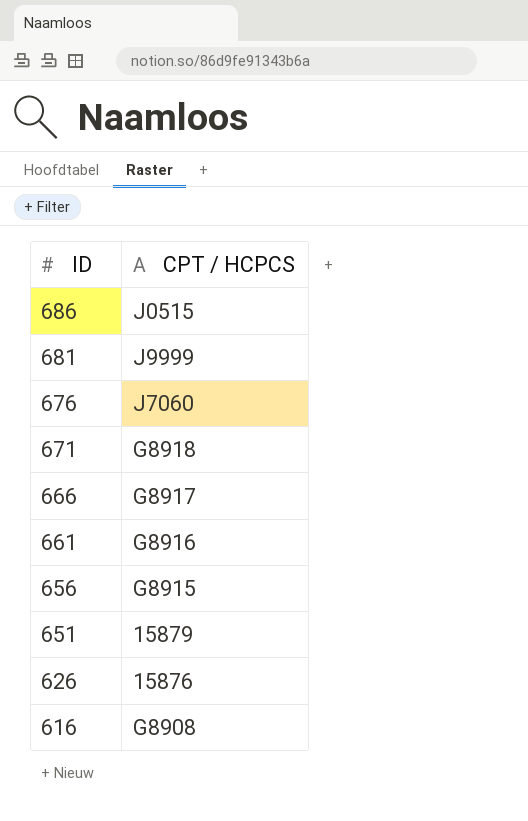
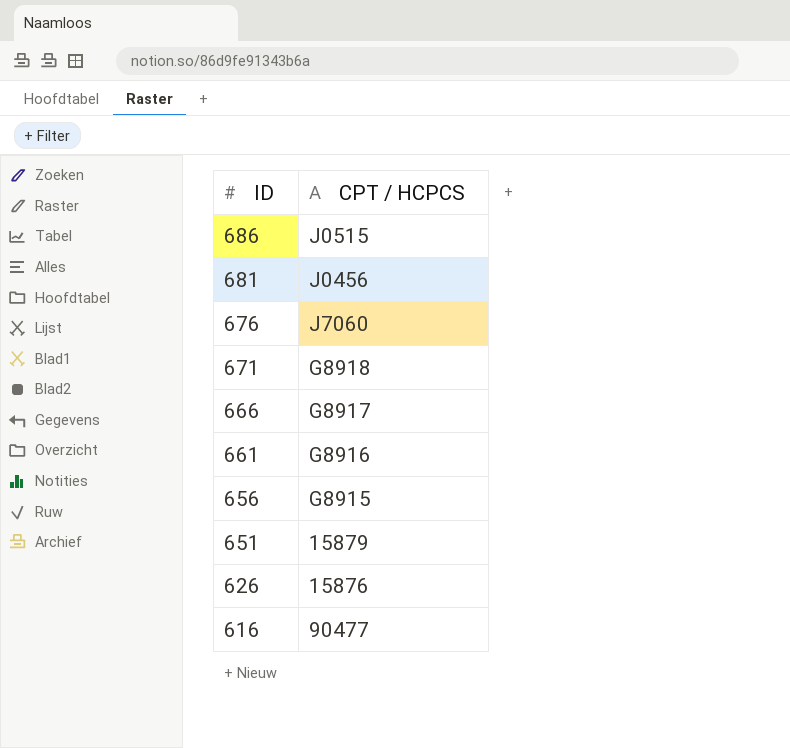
681 | CPT / HCPCS: J9999 -> J0456
616 | CPT / HCPCS: G8908 -> 90477

